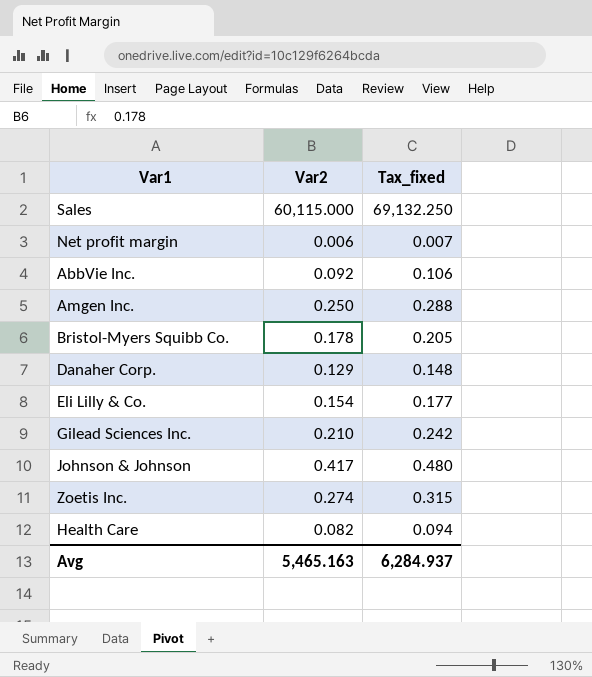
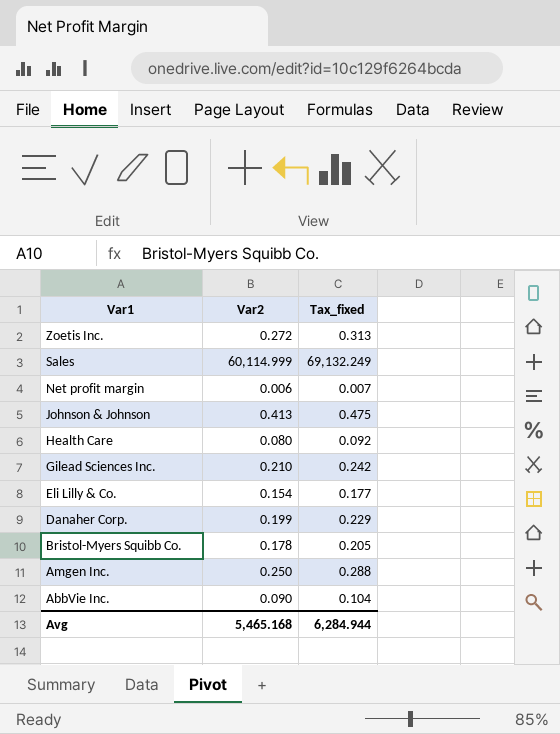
row order: none -> Var1 descending
Zoetis Inc. | Var2: 0.274 -> 0.272
Zoetis Inc. | Tax_fixed: 0.315 -> 0.313
Sales | Var2: 60,115.000 -> 60,114.999
Sales | Tax_fixed: 69,132.250 -> 69,132.249
Johnson & Johnson | Var2: 0.417 -> 0.413
Johnson & Johnson | Tax_fixed: 0.480 -> 0.475
Health Care | Var2: 0.082 -> 0.080
Health Care | Tax_fixed: 0.094 -> 0.092
Danaher Corp. | Var2: 0.129 -> 0.199
Danaher Corp. | Tax_fixed: 0.148 -> 0.229
AbbVie Inc. | Var2: 0.092 -> 0.090
AbbVie Inc. | Tax_fixed: 0.106 -> 0.104
Avg | Var2: 5,465.163 -> 5,465.168
Avg | Tax_fixed: 6,284.937 -> 6,284.944

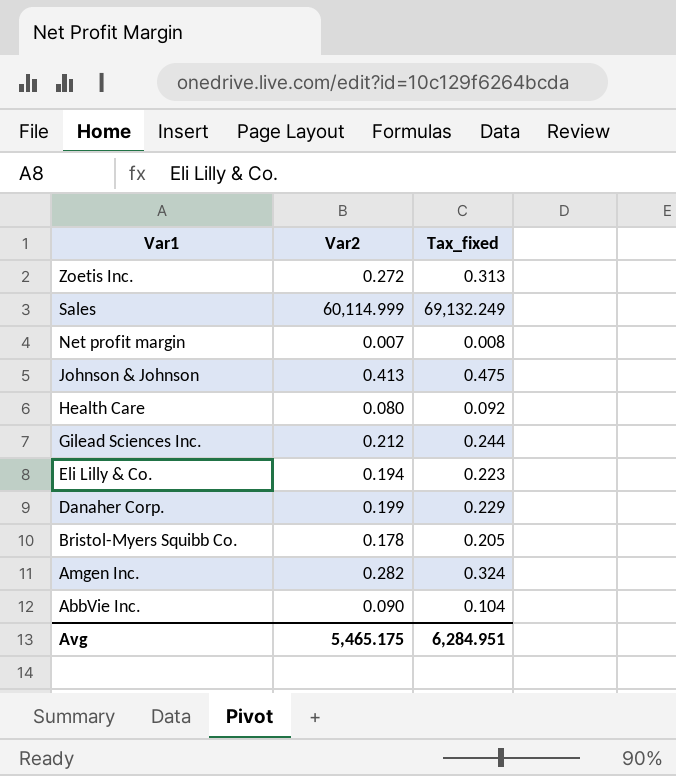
Net profit margin | Var2: 0.006 -> 0.007
Net profit margin | Tax_fixed: 0.007 -> 0.008
Gilead Sciences Inc. | Var2: 0.210 -> 0.212
Gilead Sciences Inc. | Tax_fixed: 0.242 -> 0.244
Eli Lilly & Co. | Var2: 0.154 -> 0.194
Eli Lilly & Co. | Tax_fixed: 0.177 -> 0.223
Amgen Inc. | Var2: 0.250 -> 0.282
Amgen Inc. | Tax_fixed: 0.288 -> 0.324
Avg | Var2: 5,465.168 -> 5,465.175
Avg | Tax_fixed: 6,284.944 -> 6,284.951

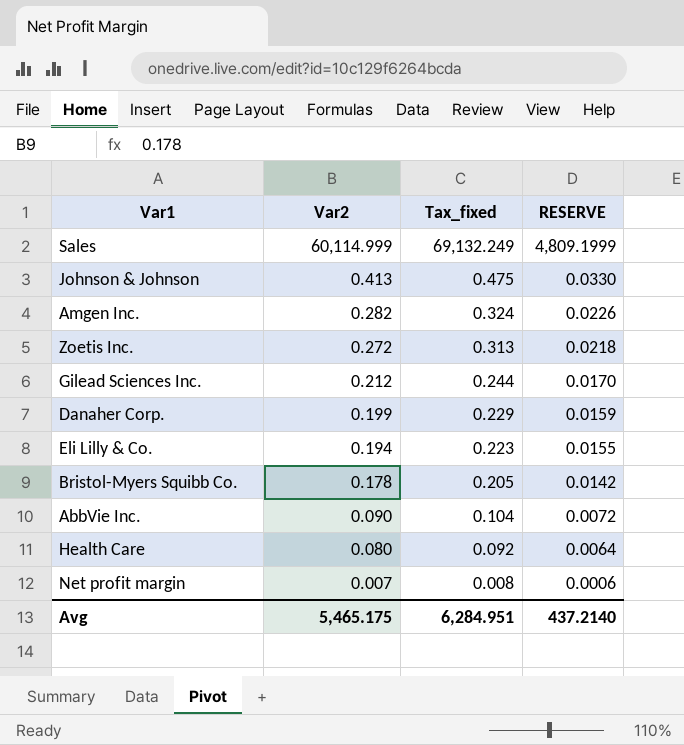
row order: Var1 descending -> Var2 descending
column RESERVE | formula: none -> [Var2] * 0.08

